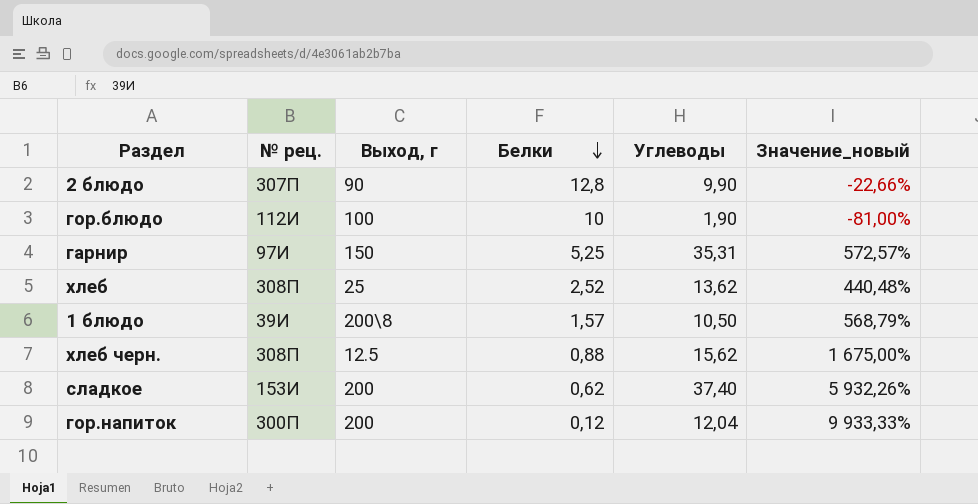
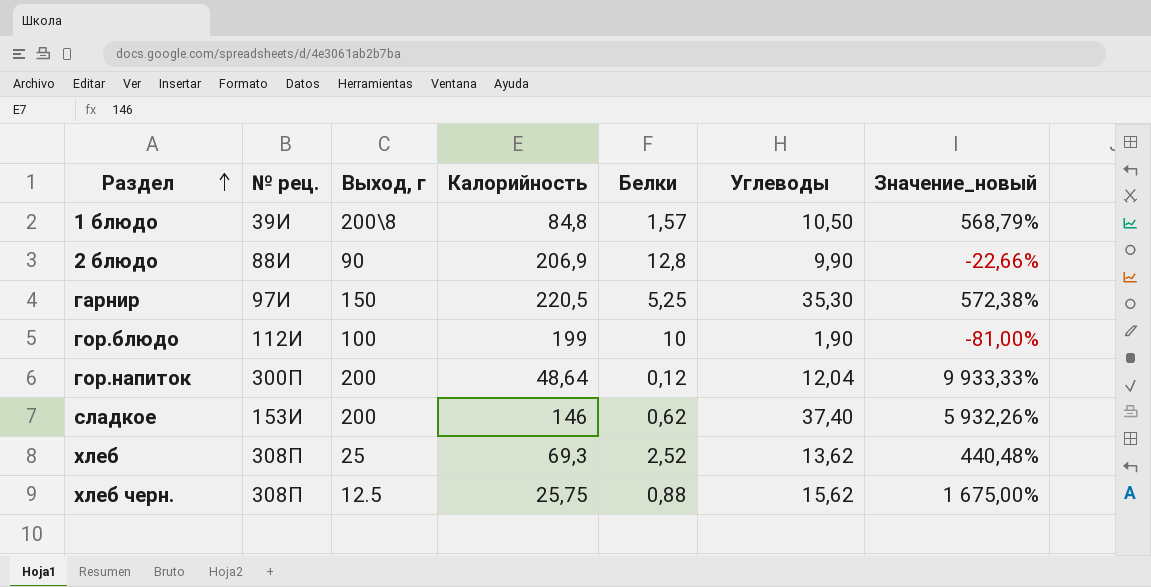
row order: Белки descending -> Раздел ascending
column Калорийность | position: none -> 4
2 блюдо | № рец.: 307П -> 88И
гарнир | Углеводы: 35,31 -> 35,30
гарнир | Значение_новый: 572,57% -> 572,38%

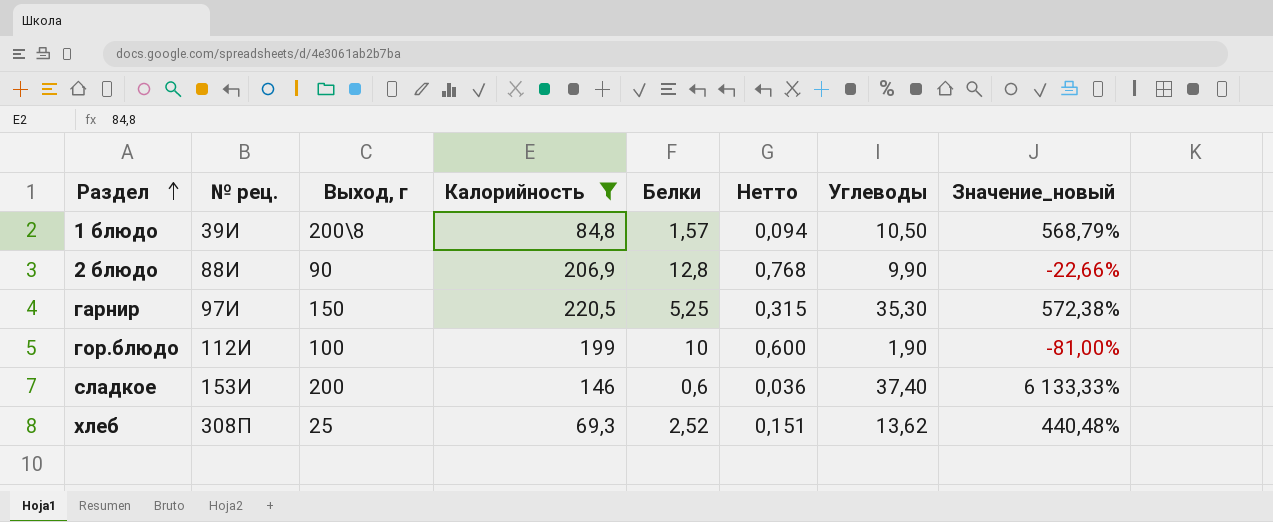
filter: none -> Калорийность >= 69,3
column Нетто | formula: none -> [Белки] * 0,06
сладкое | Белки: 0,62 -> 0,6
сладкое | Значение_новый: 5 932,26% -> 6 133,33%

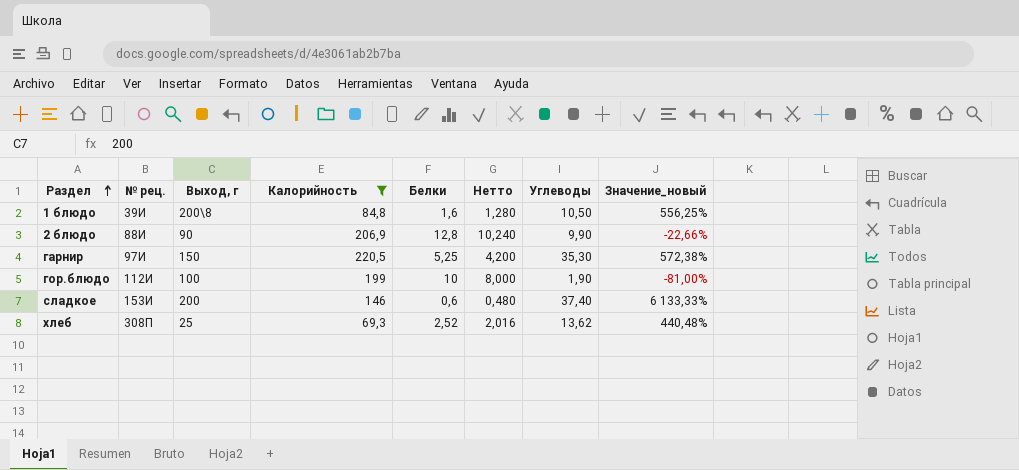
column Нетто | formula: [Белки] * 0,06 -> [Белки] * 0,8
1 блюдо | Белки: 1,57 -> 1,6
1 блюдо | Значение_новый: 568,79% -> 556,25%

